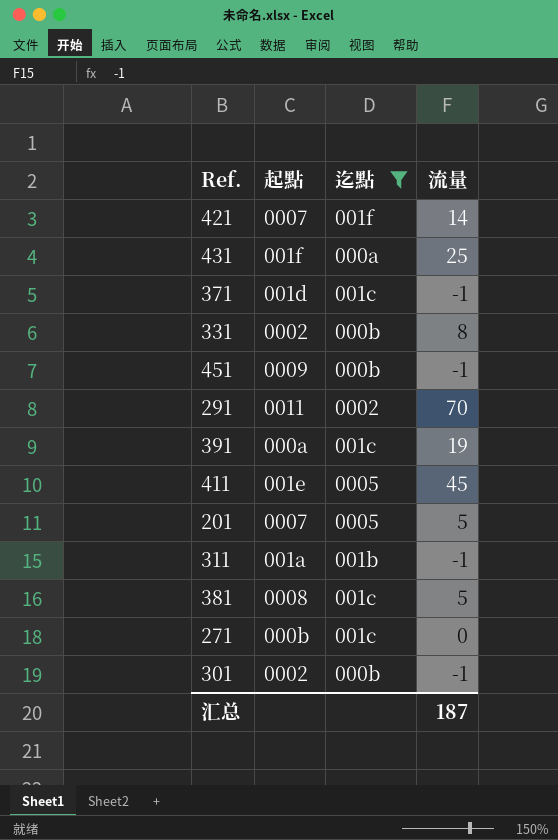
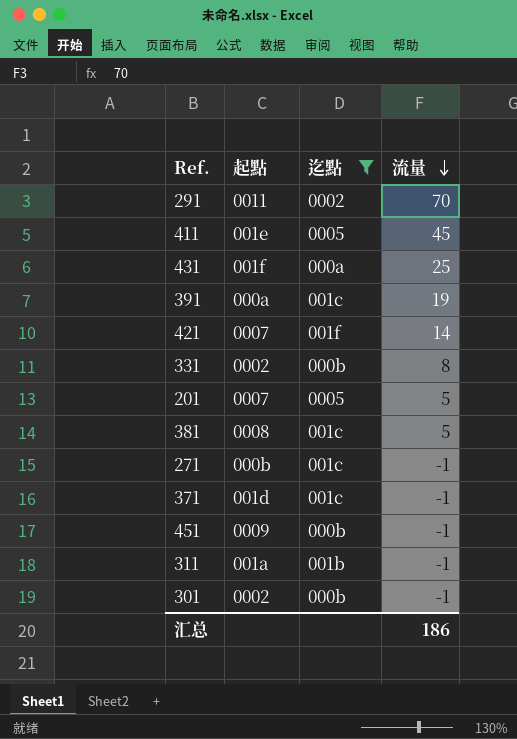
row order: none -> 流量 descending
271 | 流量: 0 -> -1
汇总 | 流量: 187 -> 186

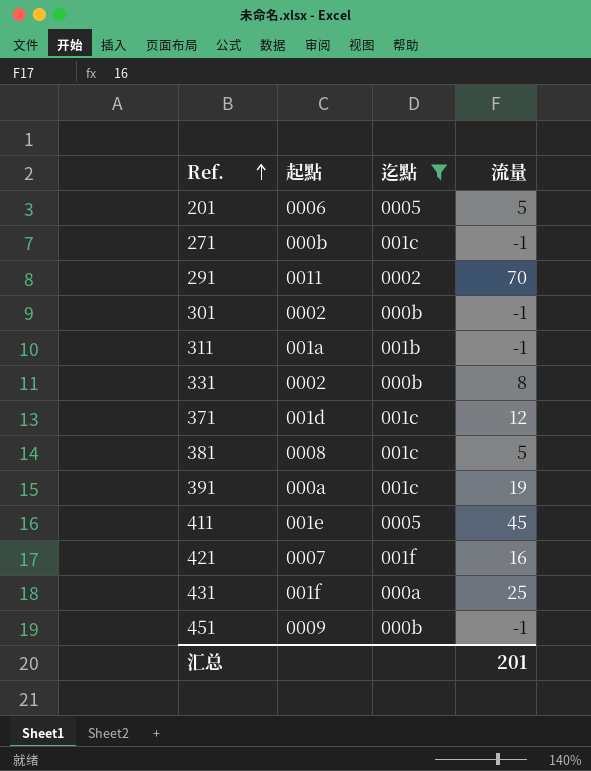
row order: 流量 descending -> Ref. ascending
201 | 起點: 0007 -> 0006
371 | 流量: -1 -> 12
421 | 流量: 14 -> 16
汇总 | 流量: 186 -> 201

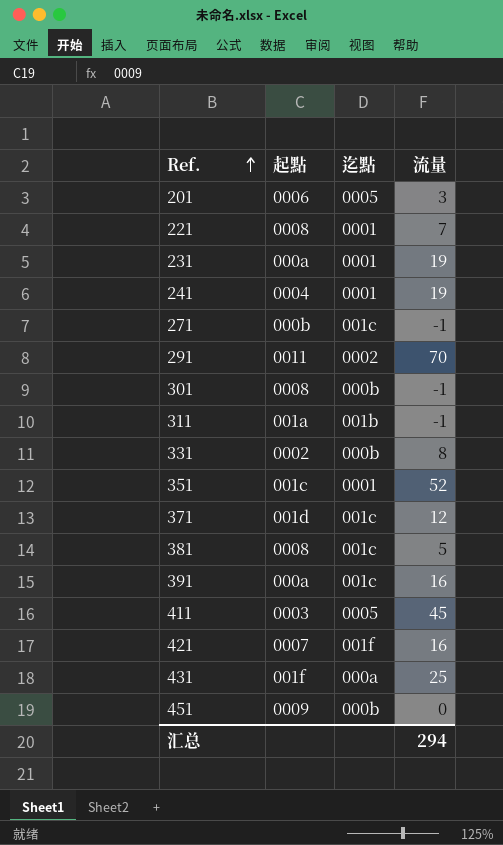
filter: 迄點 != 0001 -> none
201 | 流量: 5 -> 3
301 | 起點: 0002 -> 0008
391 | 流量: 19 -> 16
411 | 起點: 001e -> 0003
451 | 流量: -1 -> 0
汇总 | 流量: 201 -> 294

